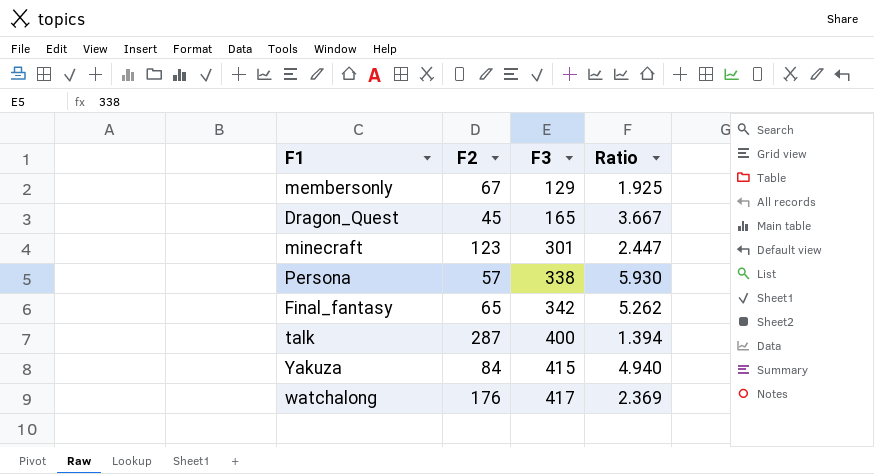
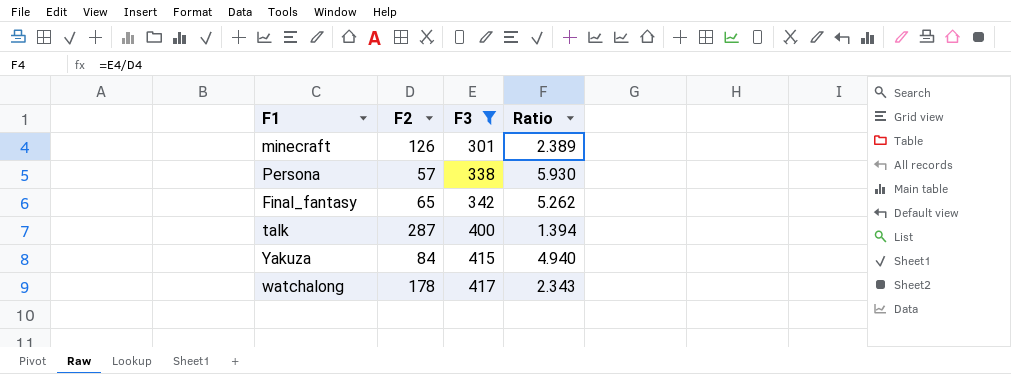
filter: none -> F3 >= 301
minecraft | F2: 123 -> 126
minecraft | Ratio: 2.447 -> 2.389
watchalong | F2: 176 -> 178
watchalong | Ratio: 2.369 -> 2.343

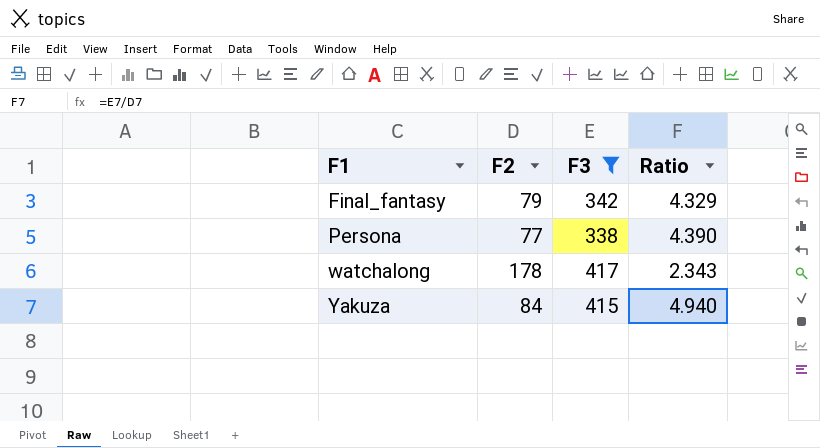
row order: F3 ascending -> F1 ascending
row minecraft: 126 | 301 | 2.389 -> none
row talk: 287 | 400 | 1.394 -> none
Final_fantasy | F2: 65 -> 79
Final_fantasy | Ratio: 5.262 -> 4.329
Persona | F2: 57 -> 77
Persona | Ratio: 5.930 -> 4.390

